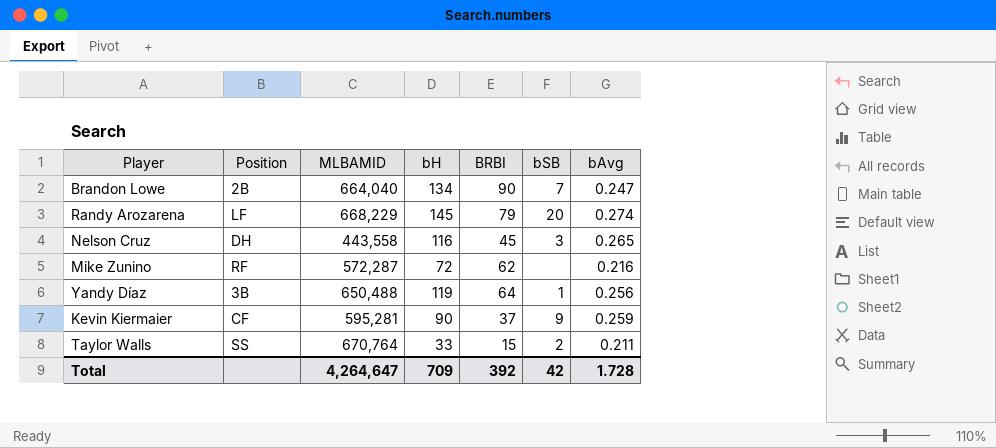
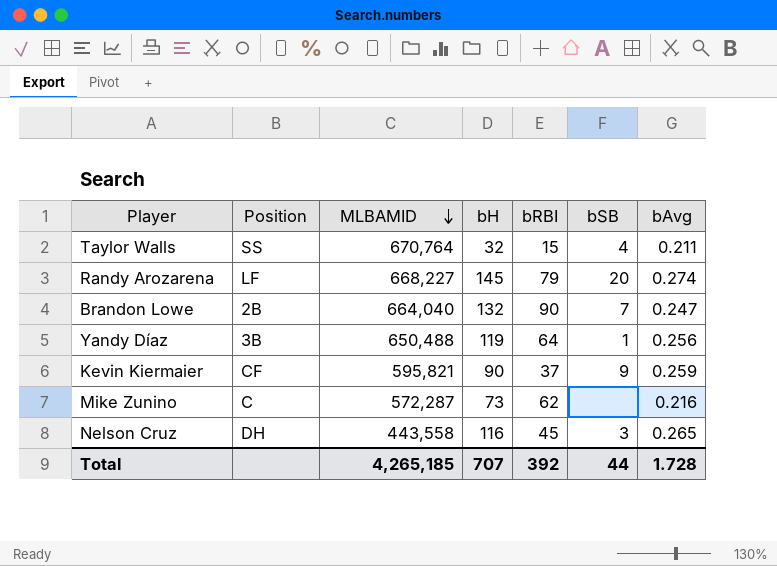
row order: none -> MLBAMID descending
column name: BRBI -> bRBI
Taylor Walls | bH: 33 -> 32
Taylor Walls | bSB: 2 -> 4
Randy Arozarena | MLBAMID: 668,229 -> 668,227
Brandon Lowe | bH: 134 -> 132
Kevin Kiermaier | MLBAMID: 595,281 -> 595,821
Mike Zunino | Position: RF -> C
Mike Zunino | bH: 72 -> 73
Total | MLBAMID: 4,264,647 -> 4,265,185
Total | bH: 709 -> 707
Total | bSB: 42 -> 44

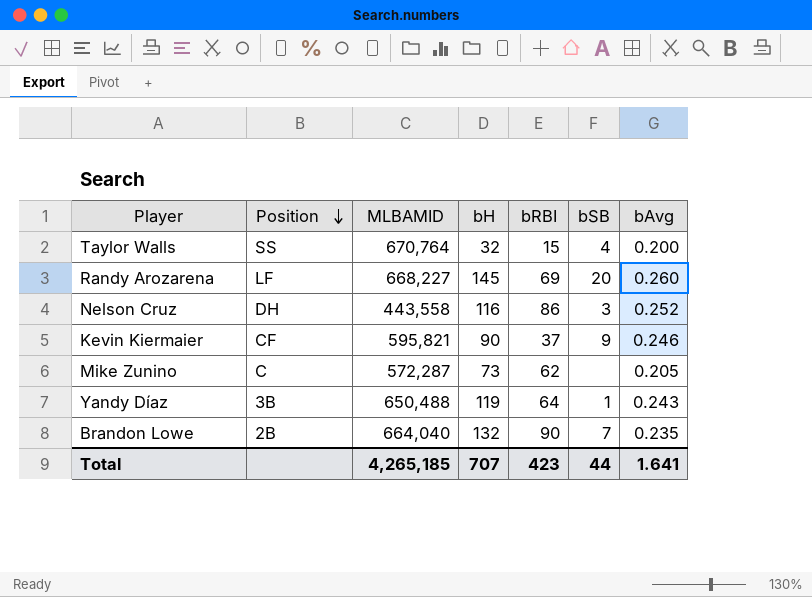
row order: MLBAMID descending -> Position descending
Taylor Walls | bAvg: 0.211 -> 0.200
Randy Arozarena | bRBI: 79 -> 69
Randy Arozarena | bAvg: 0.274 -> 0.260
Nelson Cruz | bRBI: 45 -> 86
Nelson Cruz | bAvg: 0.265 -> 0.252
Kevin Kiermaier | bAvg: 0.259 -> 0.246
Mike Zunino | bAvg: 0.216 -> 0.205
Yandy Díaz | bAvg: 0.256 -> 0.243
Brandon Lowe | bAvg: 0.247 -> 0.235
Total | bRBI: 392 -> 423
Total | bAvg: 1.728 -> 1.641

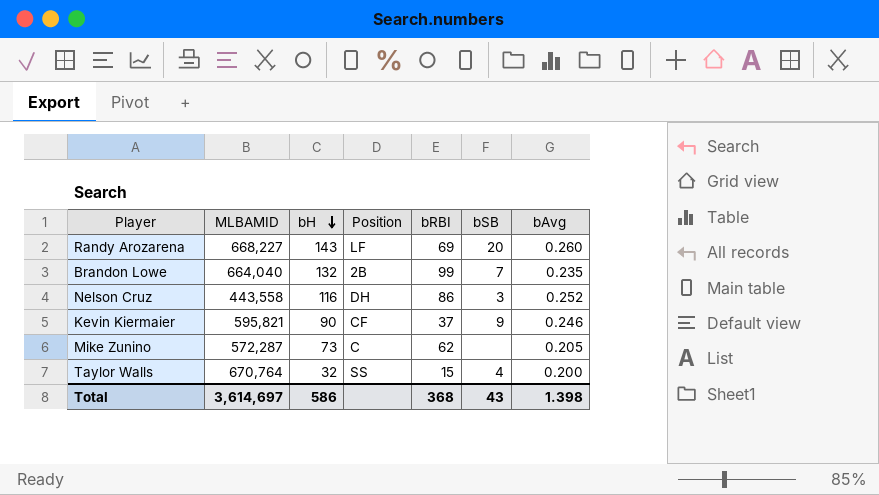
row order: Position descending -> bH descending
column Position | position: 2 -> 4
row Yandy Díaz: 3B | 650,488 | 119 | 64 | 1 | 0.243 -> none
Randy Arozarena | bH: 145 -> 143
Brandon Lowe | bRBI: 90 -> 99
Total | MLBAMID: 4,265,185 -> 3,614,697
Total | bH: 707 -> 586
Total | bRBI: 423 -> 368
Total | bSB: 44 -> 43
Total | bAvg: 1.641 -> 1.398

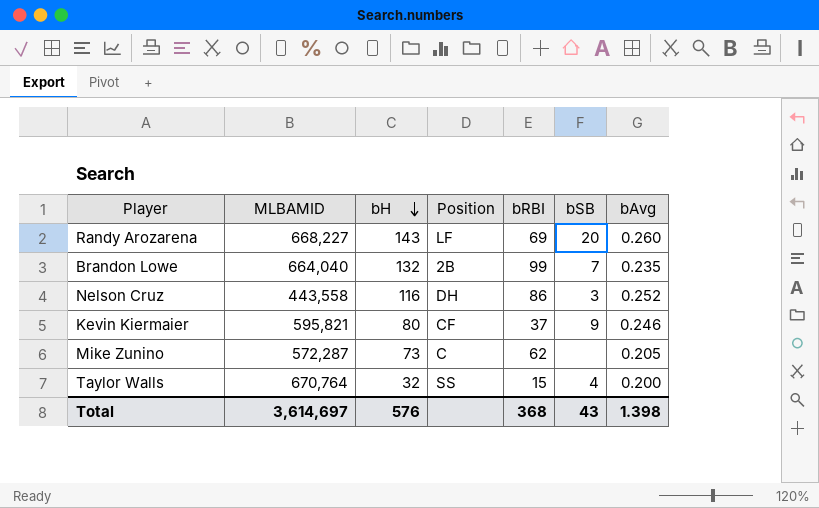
Kevin Kiermaier | bH: 90 -> 80
Total | bH: 586 -> 576

